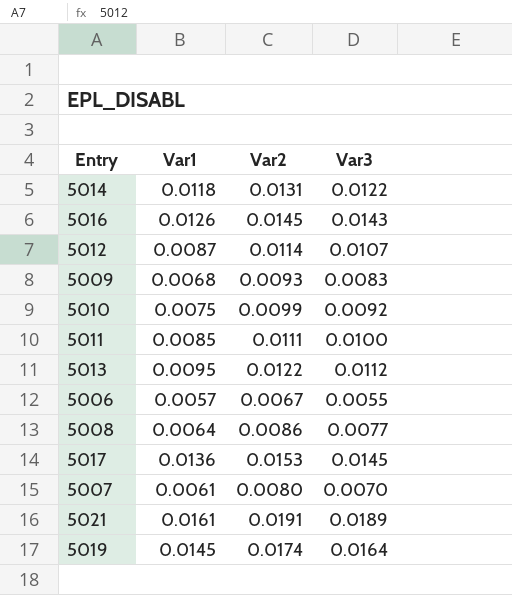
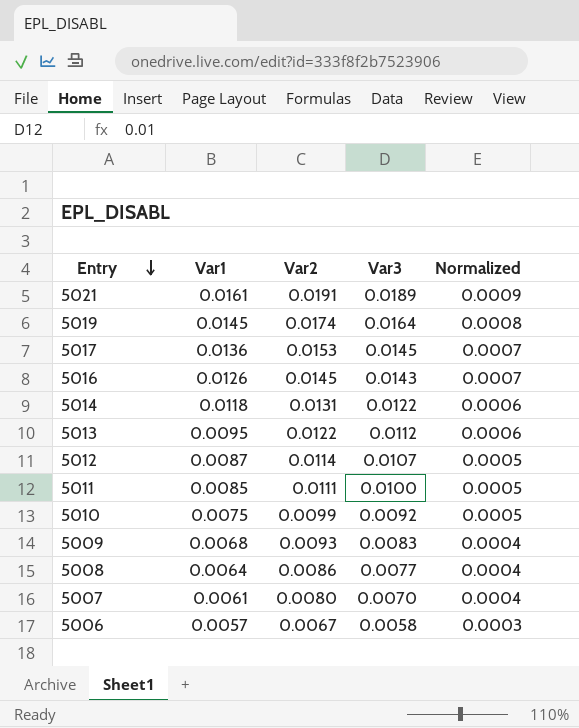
row order: none -> Entry descending
column Normalized | formula: none -> [Var3] * 0.05
5006 | Var3: 0.0055 -> 0.0058

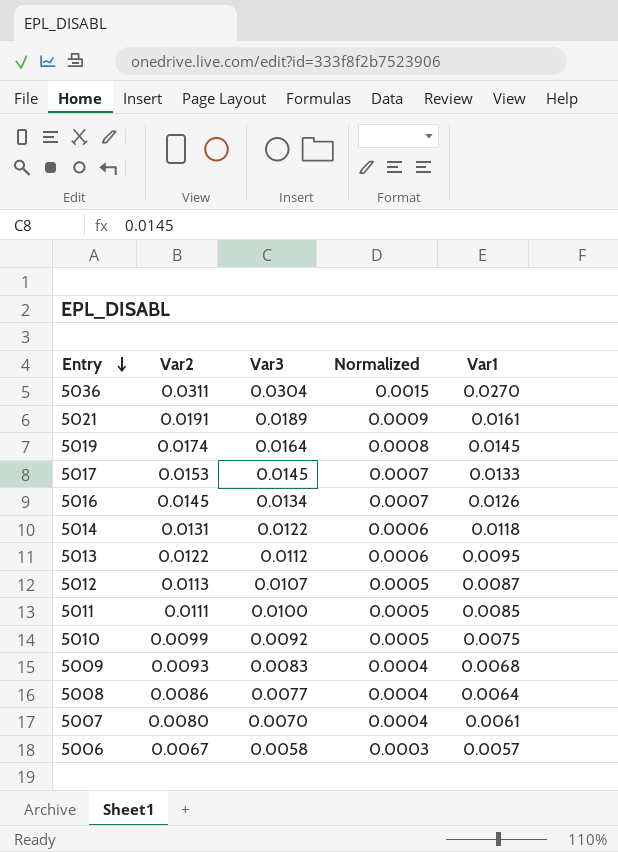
column Var1 | position: 2 -> 5
row 5036: none -> 0.0311 | 0.0304 | 0.0015 | 0.0270
5017 | Var1: 0.0136 -> 0.0133
5016 | Var3: 0.0143 -> 0.0134
5012 | Var2: 0.0114 -> 0.0113

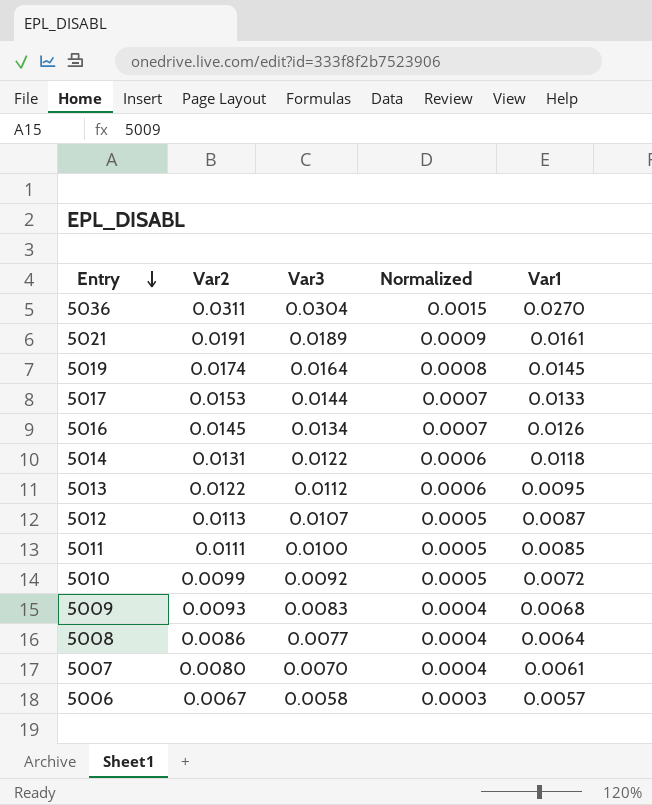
5017 | Var3: 0.0145 -> 0.0144
5010 | Var1: 0.0075 -> 0.0072

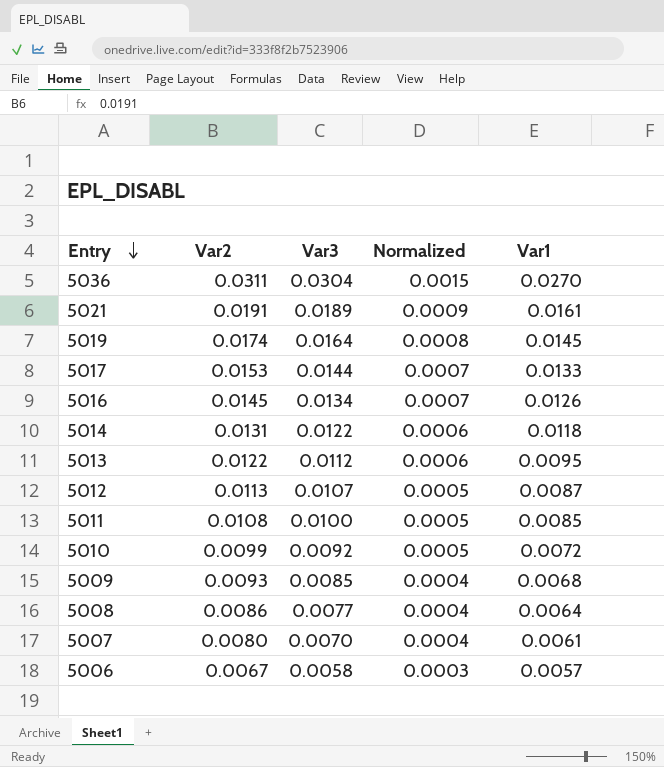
5011 | Var2: 0.0111 -> 0.0108
5009 | Var3: 0.0083 -> 0.0085

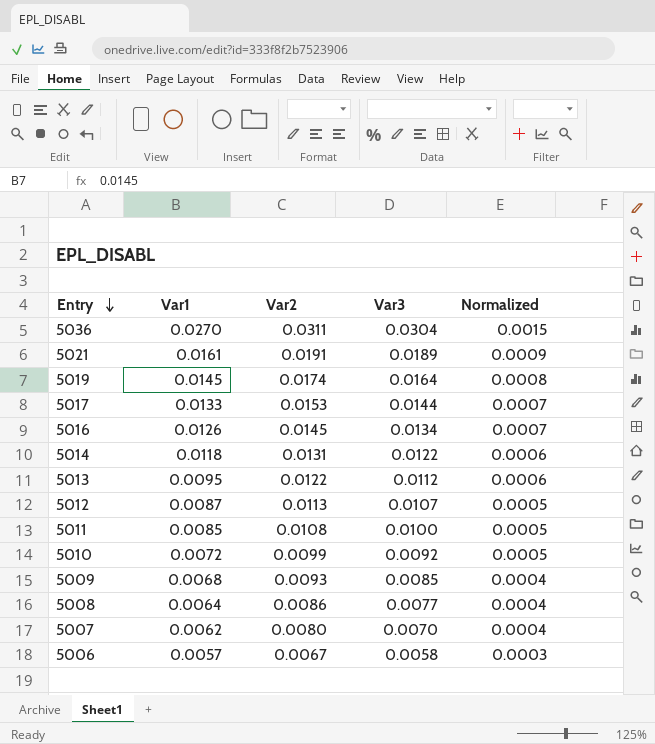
column Var1 | position: 5 -> 2
5007 | Var1: 0.0061 -> 0.0062

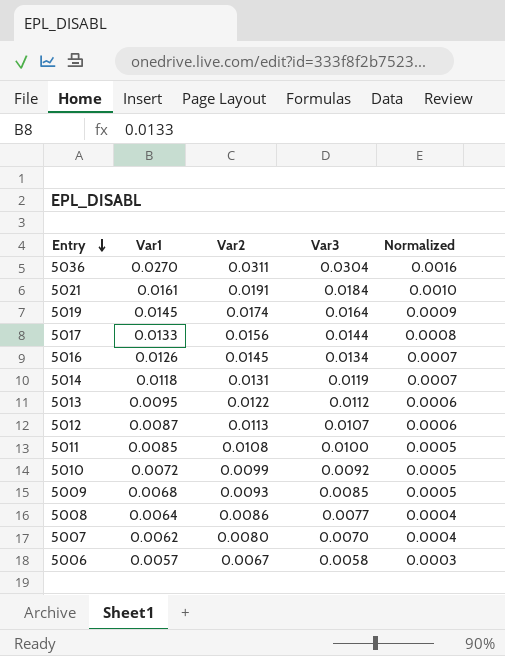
column Normalized | formula: [Var3] * 0.05 -> [Var2] * 0.05
5021 | Var3: 0.0189 -> 0.0184
5017 | Var2: 0.0153 -> 0.0156
5014 | Var3: 0.0122 -> 0.0119

